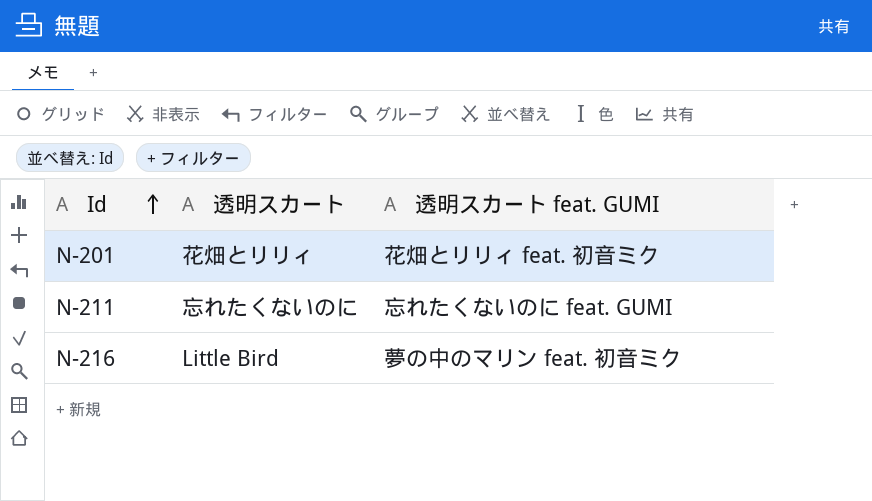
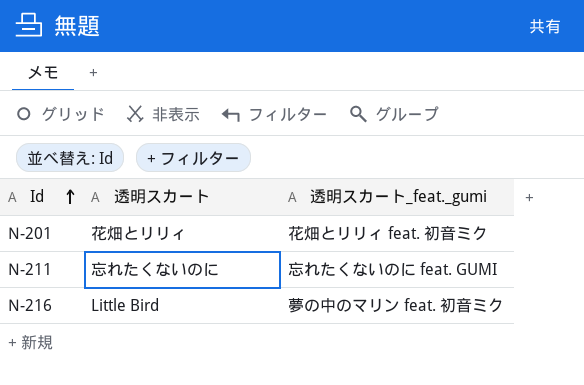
column name: 透明スカート feat. GUMI -> 透明スカート_feat._gumi

